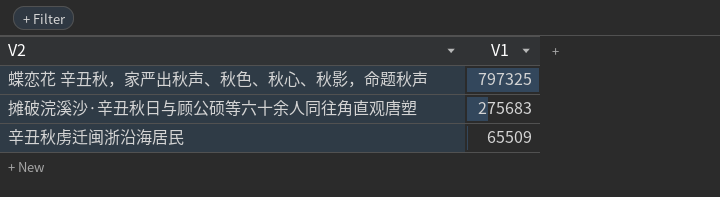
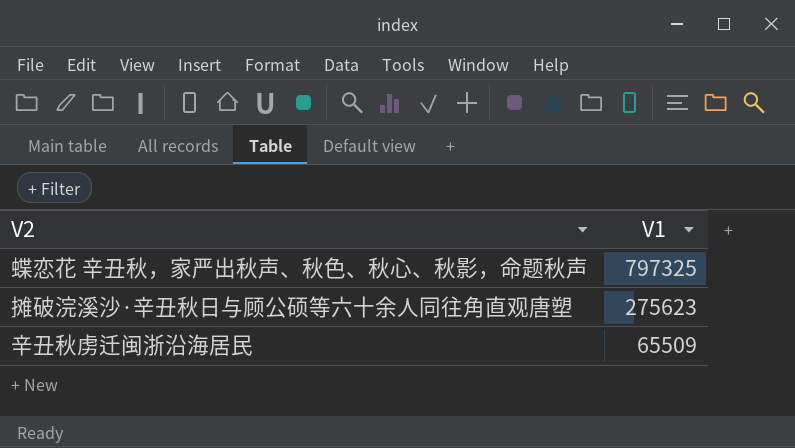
摊破浣溪沙·辛丑秋日与顾公硕等六十余人同往角直观唐塑 | V1: 275683 -> 275623

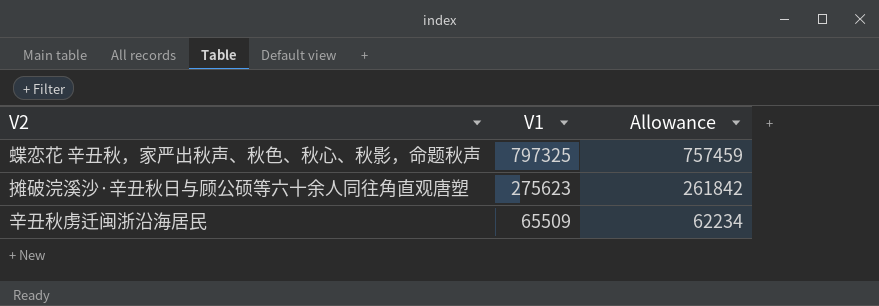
column Allowance | formula: none -> [V1] * 0.95

